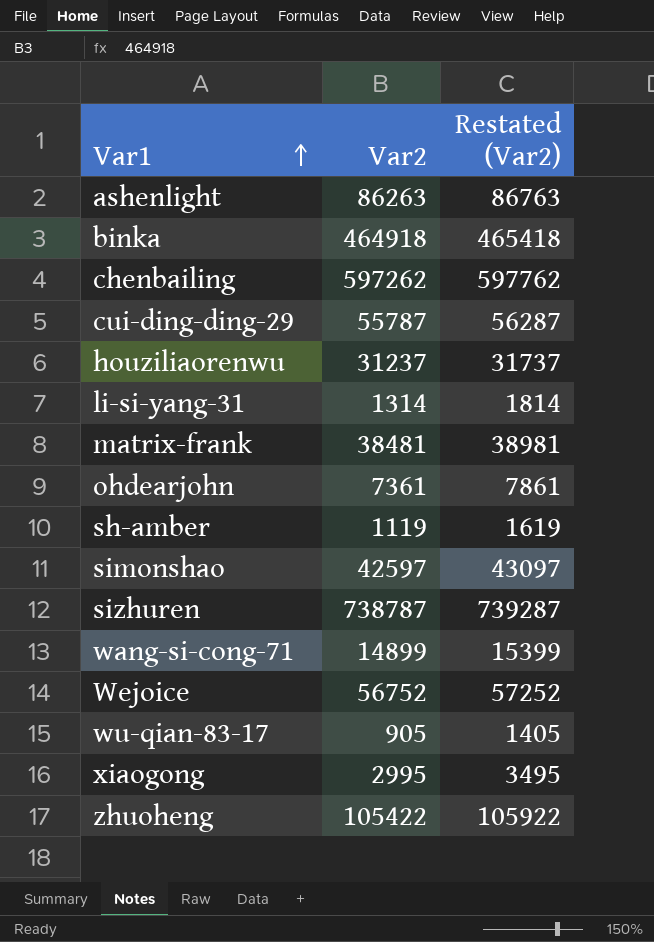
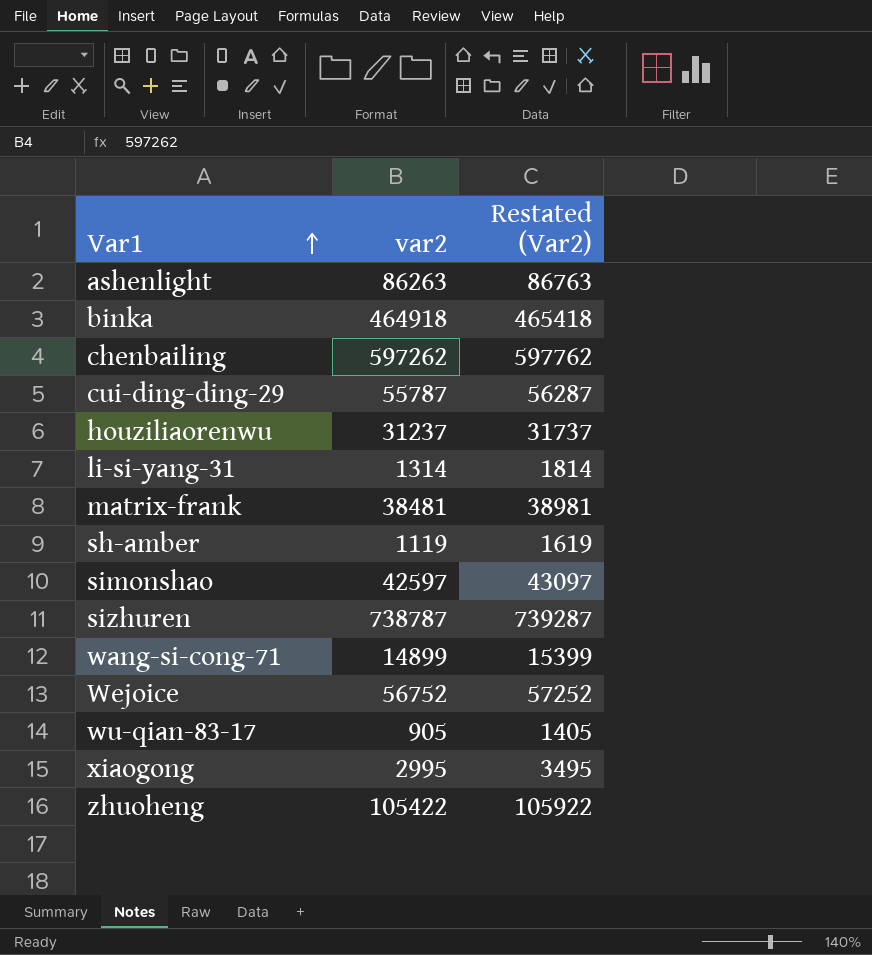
column name: Var2 -> var2
row ohdearjohn: 7361 | 7861 -> none

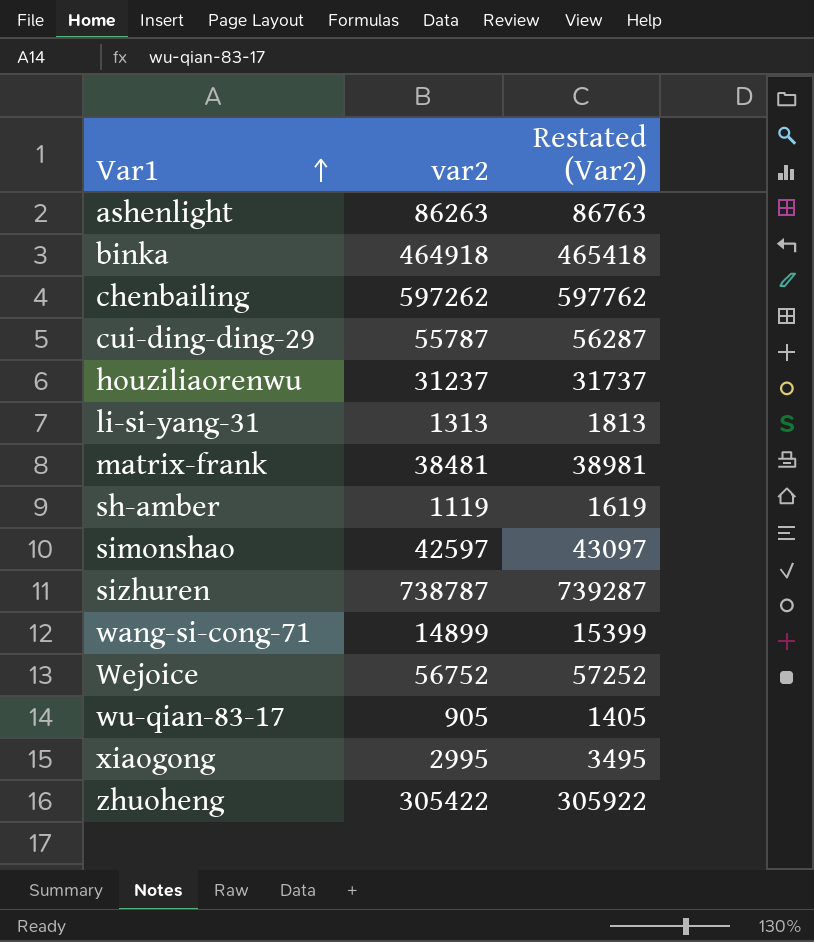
li-si-yang-31 | var2: 1314 -> 1313
li-si-yang-31 | Restated (Var2): 1814 -> 1813
zhuoheng | var2: 105422 -> 305422
zhuoheng | Restated (Var2): 105922 -> 305922

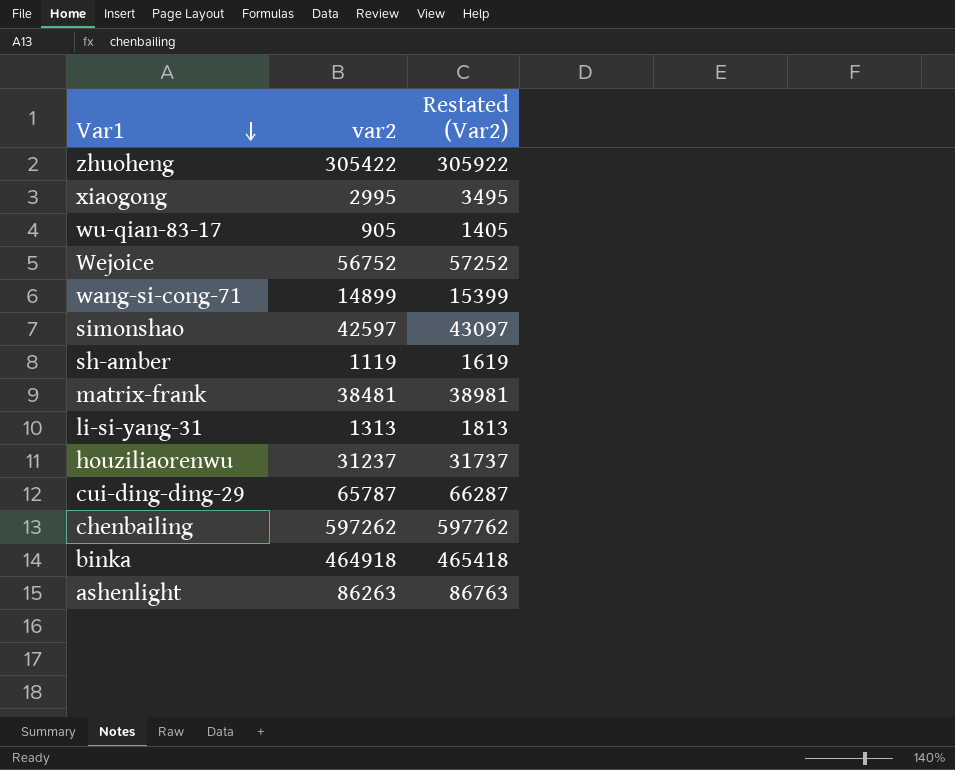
row order: Var1 ascending -> Var1 descending
row sizhuren: 738787 | 739287 -> none
cui-ding-ding-29 | var2: 55787 -> 65787
cui-ding-ding-29 | Restated (Var2): 56287 -> 66287

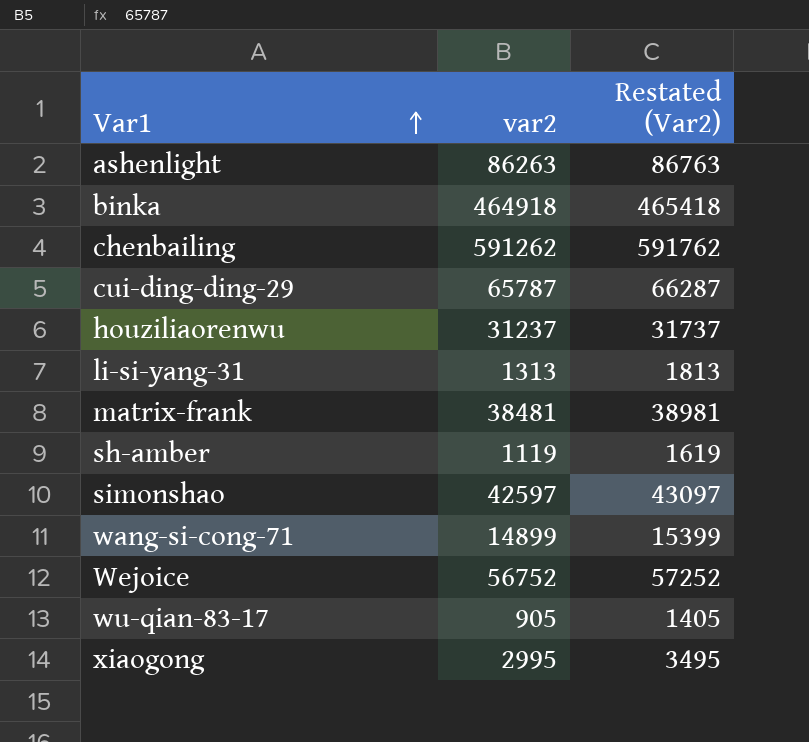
row order: Var1 descending -> Var1 ascending
row zhuoheng: 305422 | 305922 -> none
chenbailing | var2: 597262 -> 591262
chenbailing | Restated (Var2): 597762 -> 591762

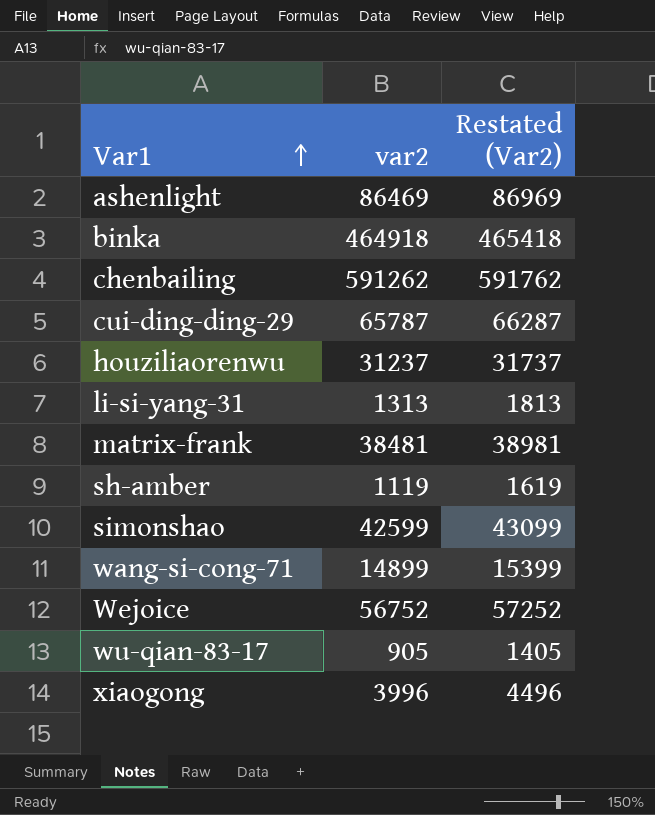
ashenlight | var2: 86263 -> 86469
ashenlight | Restated (Var2): 86763 -> 86969
simonshao | var2: 42597 -> 42599
simonshao | Restated (Var2): 43097 -> 43099
xiaogong | var2: 2995 -> 3996
xiaogong | Restated (Var2): 3495 -> 4496

